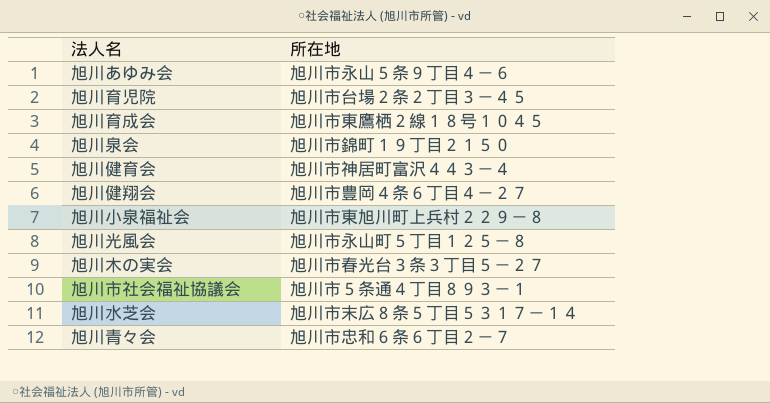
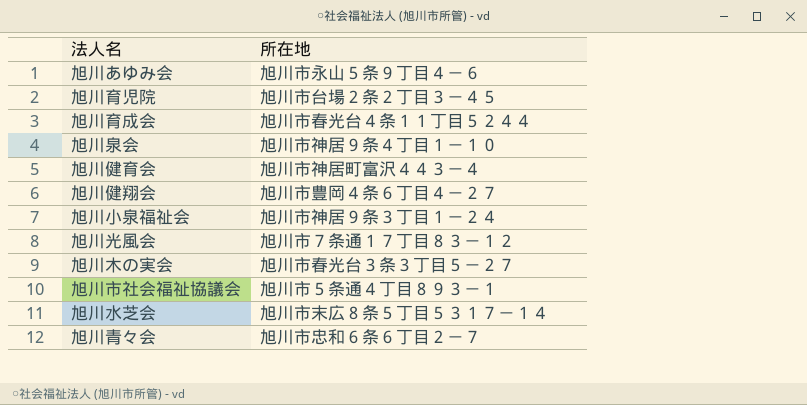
旭川育成会 | 所在地: 旭川市東鷹栖２線１８号１０４５ -> 旭川市春光台４条１１丁目５２４４
旭川泉会 | 所在地: 旭川市錦町１９丁目２１５０ -> 旭川市神居９条４丁目１－１０
旭川小泉福祉会 | 所在地: 旭川市東旭川町上兵村２２９－８ -> 旭川市神居９条３丁目１－２４
旭川光風会 | 所在地: 旭川市永山町５丁目１２５－８ -> 旭川市７条通１７丁目８３－１２

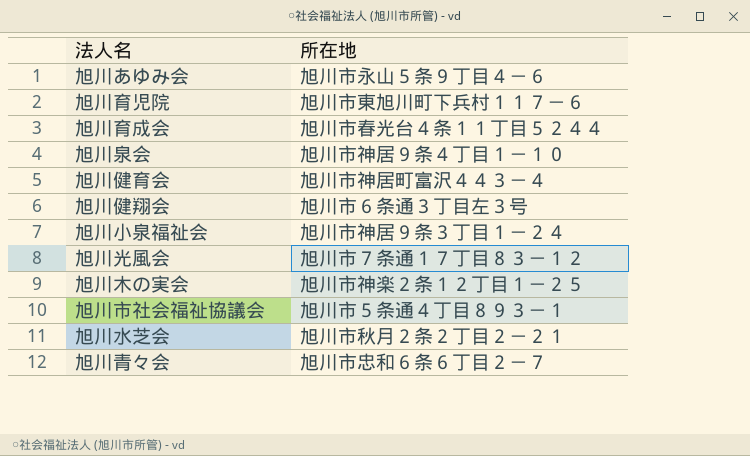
旭川育児院 | 所在地: 旭川市台場２条２丁目３－４５ -> 旭川市東旭川町下兵村１１７－６
旭川健翔会 | 所在地: 旭川市豊岡４条６丁目４－２７ -> 旭川市６条通３丁目左３号
旭川木の実会 | 所在地: 旭川市春光台３条３丁目５－２７ -> 旭川市神楽２条１２丁目１－２５
旭川水芝会 | 所在地: 旭川市末広８条５丁目５３１７－１４ -> 旭川市秋月２条２丁目２－２１

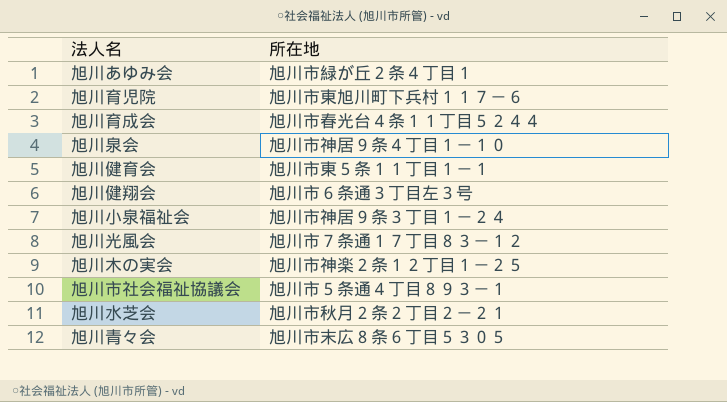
旭川あゆみ会 | 所在地: 旭川市永山５条９丁目４－６ -> 旭川市緑が丘２条４丁目１
旭川健育会 | 所在地: 旭川市神居町富沢４４３－４ -> 旭川市東５条１１丁目１－１
旭川青々会 | 所在地: 旭川市忠和６条６丁目２－７ -> 旭川市末広８条６丁目５３０５

